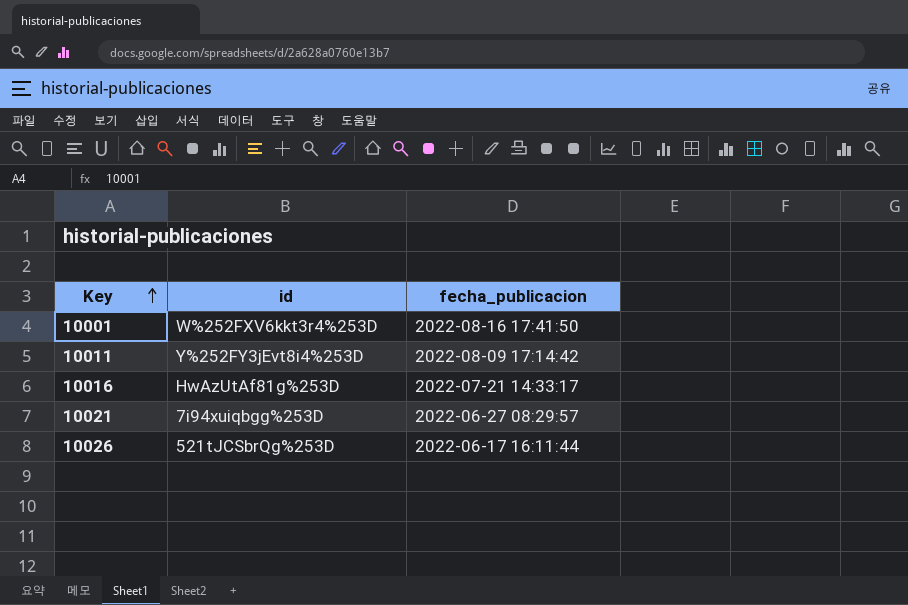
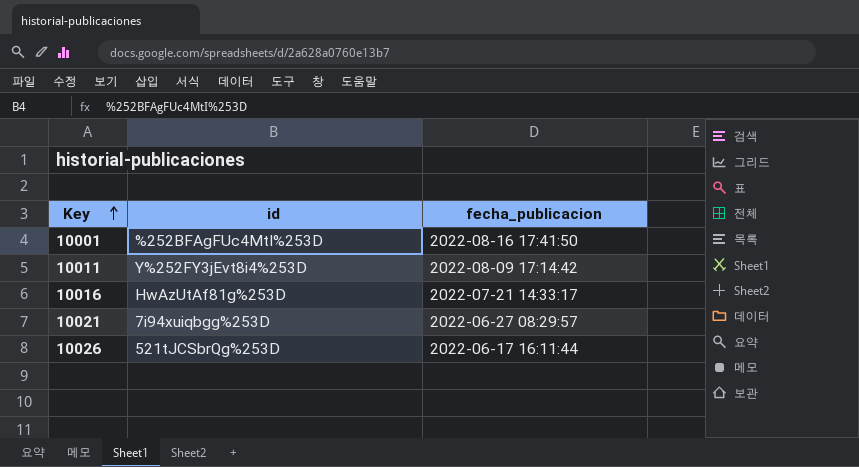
10001 | id: W%252FXV6kkt3r4%253D -> %252BFAgFUc4MtI%253D

